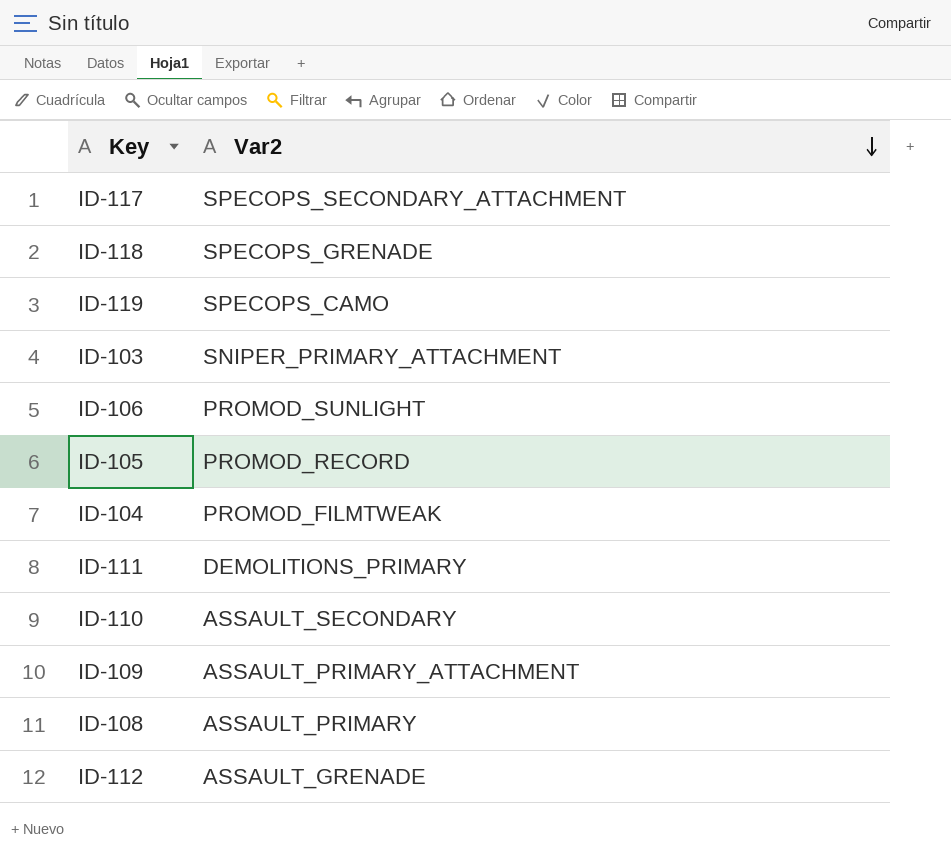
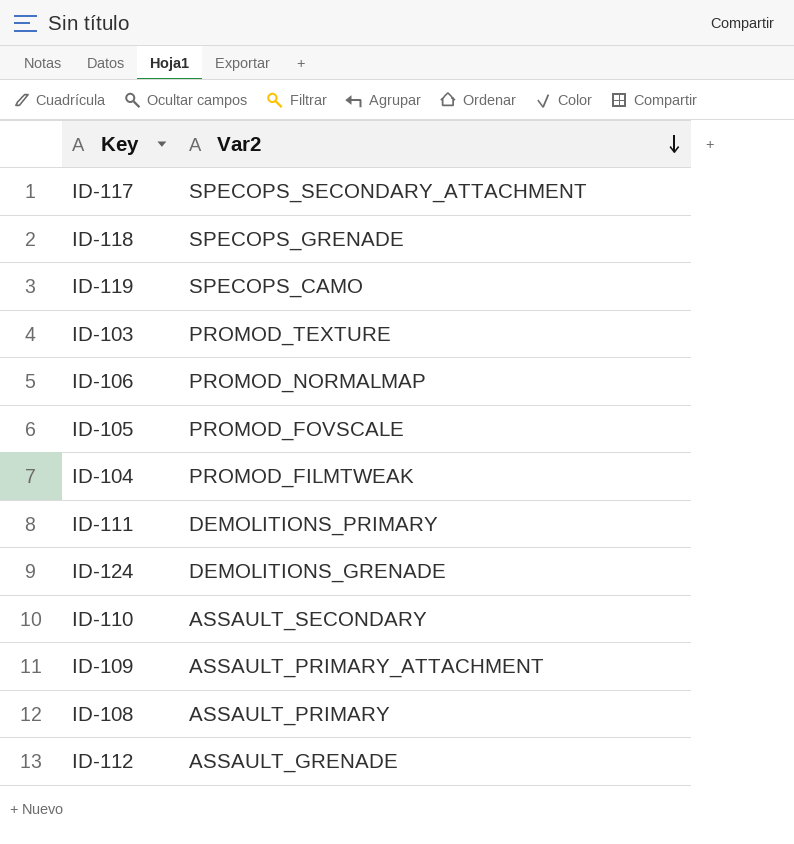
ID-103 | Var2: SNIPER_PRIMARY_ATTACHMENT -> PROMOD_TEXTURE
ID-106 | Var2: PROMOD_SUNLIGHT -> PROMOD_NORMALMAP
ID-105 | Var2: PROMOD_RECORD -> PROMOD_FOVSCALE
row ID-124: none -> DEMOLITIONS_GRENADE

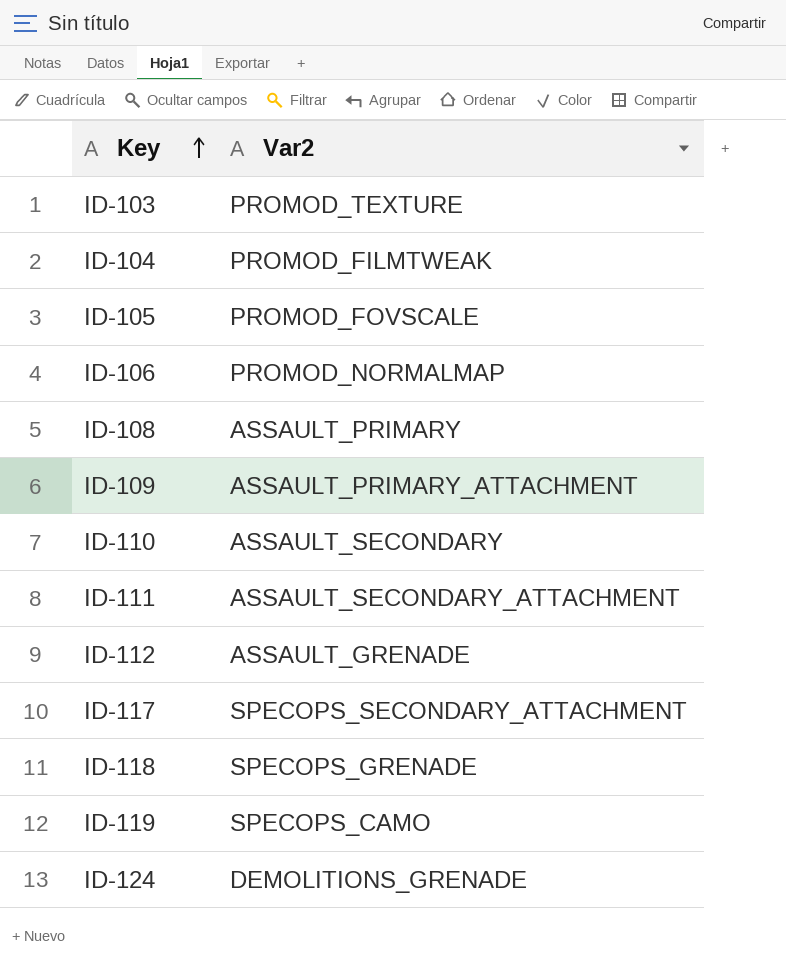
row order: Var2 descending -> Key ascending
ID-111 | Var2: DEMOLITIONS_PRIMARY -> ASSAULT_SECONDARY_ATTACHMENT

